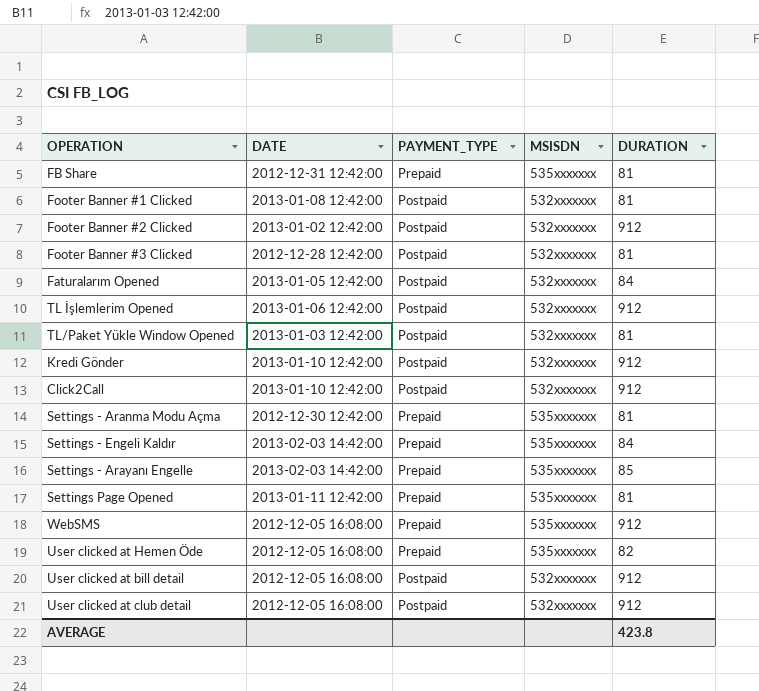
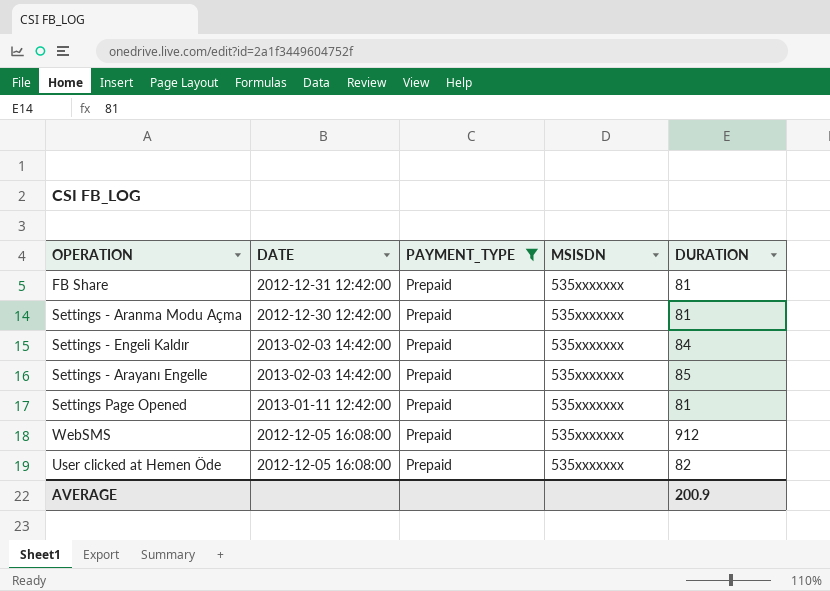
filter: none -> PAYMENT_TYPE = Prepaid
AVERAGE | DURATION: 423.8 -> 200.9

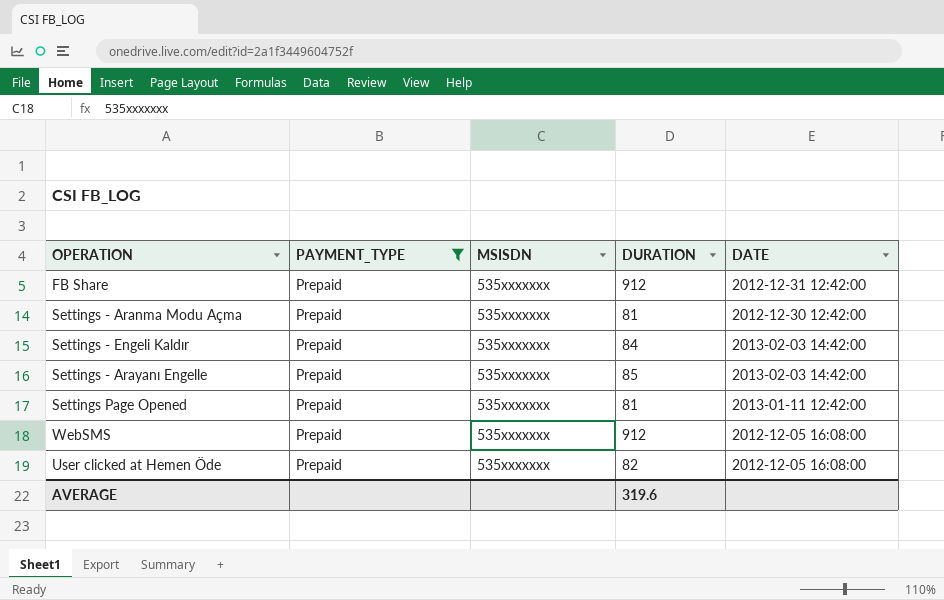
column DATE | position: 2 -> 5
FB Share | DURATION: 81 -> 912
AVERAGE | DURATION: 200.9 -> 319.6

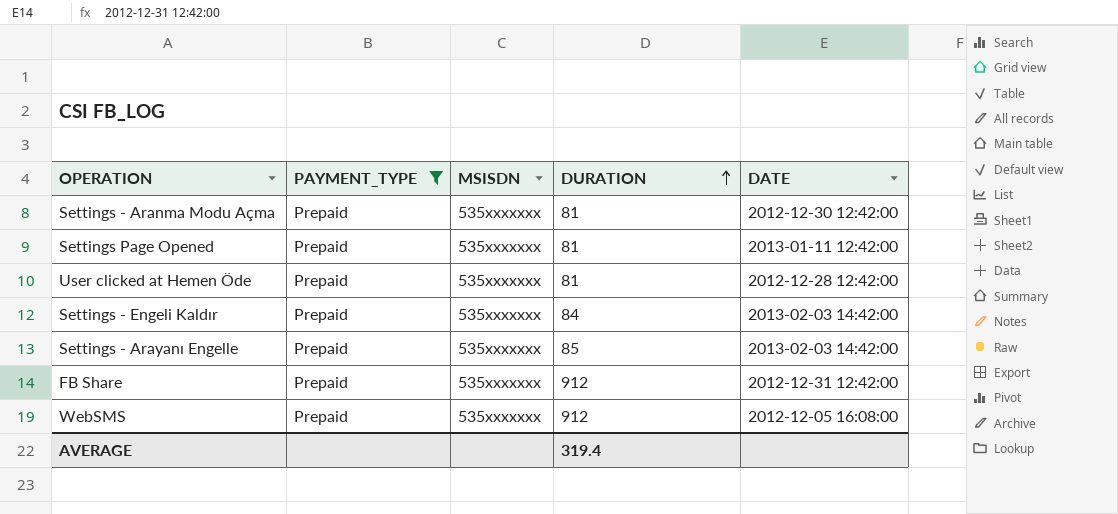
row order: none -> DURATION ascending
User clicked at Hemen Öde | DURATION: 82 -> 81
User clicked at Hemen Öde | DATE: 2012-12-05 16:08:00 -> 2012-12-28 12:42:00
AVERAGE | DURATION: 319.6 -> 319.4

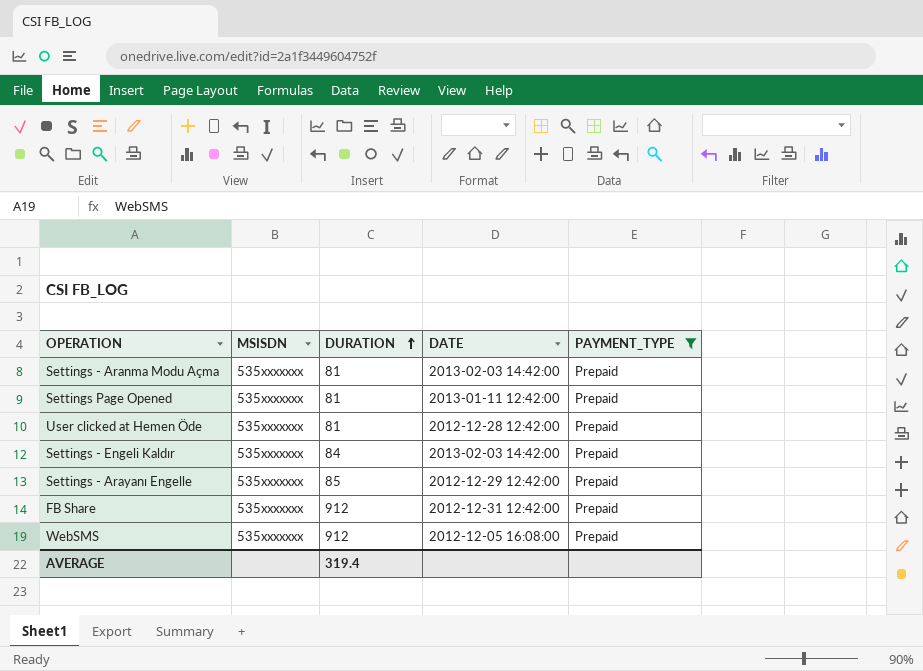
column PAYMENT_TYPE | position: 2 -> 5
Settings - Aranma Modu Açma | DATE: 2012-12-30 12:42:00 -> 2013-02-03 14:42:00
Settings - Arayanı Engelle | DATE: 2013-02-03 14:42:00 -> 2012-12-29 12:42:00

